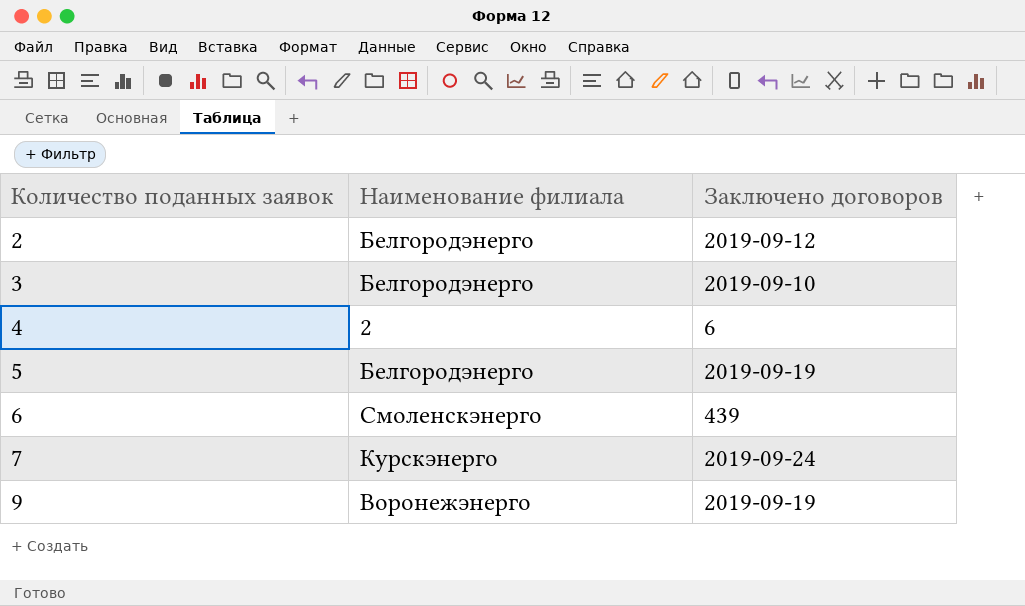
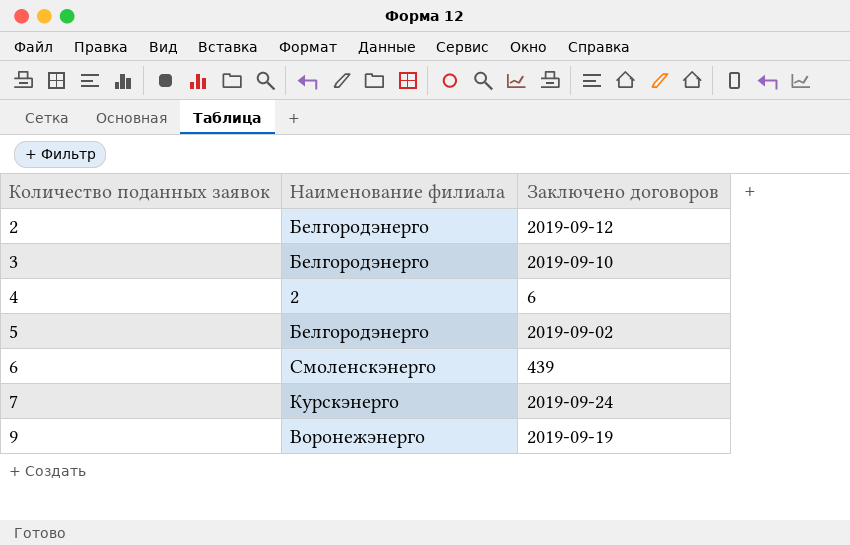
5 | Заключено договоров: 2019-09-19 -> 2019-09-02

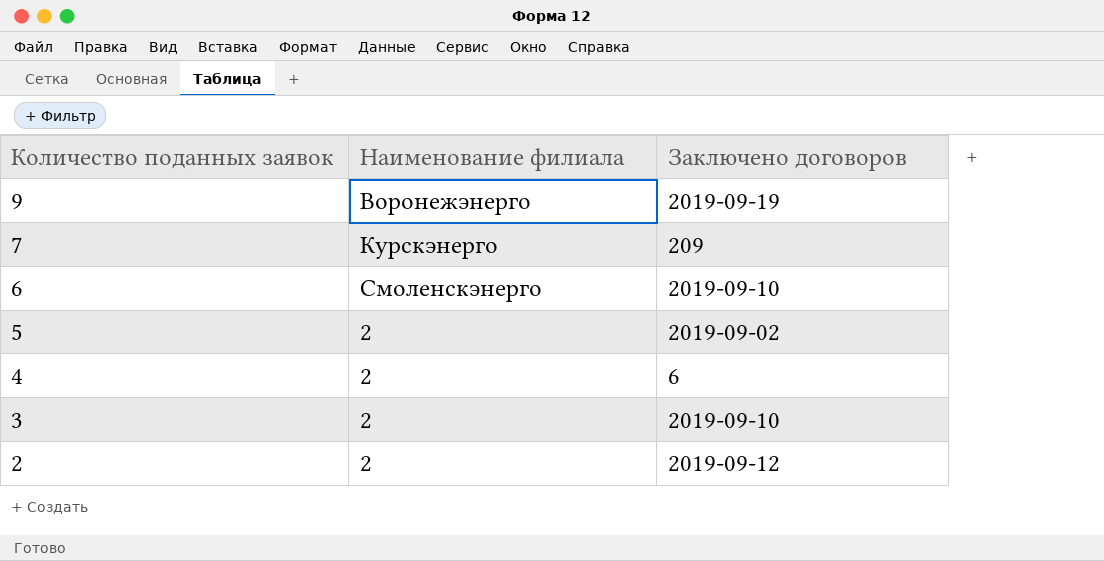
row order: Количество поданных заявок ascending -> Количество поданных заявок descending
7 | Заключено договоров: 2019-09-24 -> 209
6 | Заключено договоров: 439 -> 2019-09-10
5 | Наименование филиала: Белгородэнерго -> 2
3 | Наименование филиала: Белгородэнерго -> 2
2 | Наименование филиала: Белгородэнерго -> 2

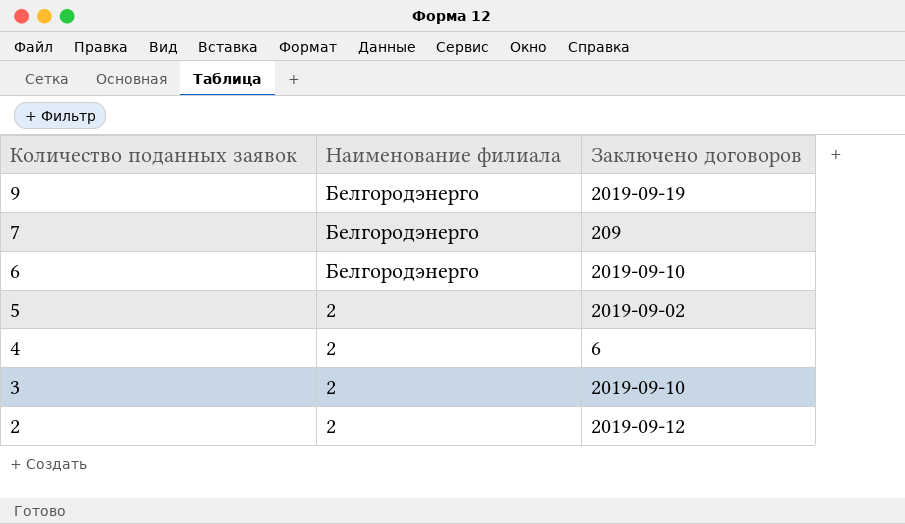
9 | Наименование филиала: Воронежэнерго -> Белгородэнерго
7 | Наименование филиала: Курскэнерго -> Белгородэнерго
6 | Наименование филиала: Смоленскэнерго -> Белгородэнерго

